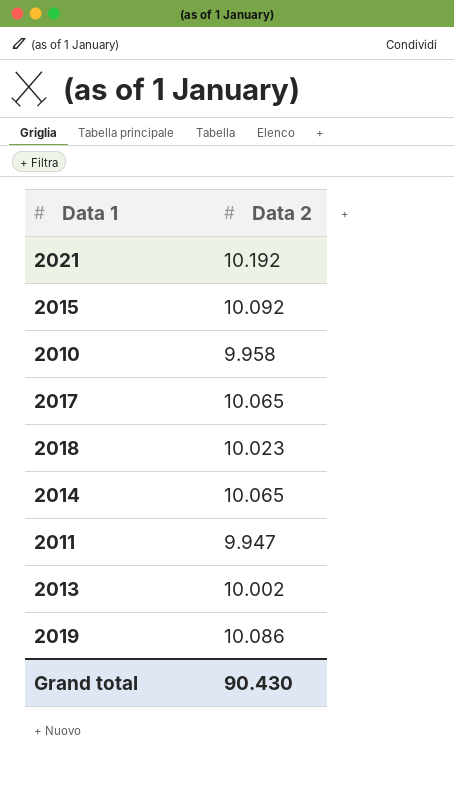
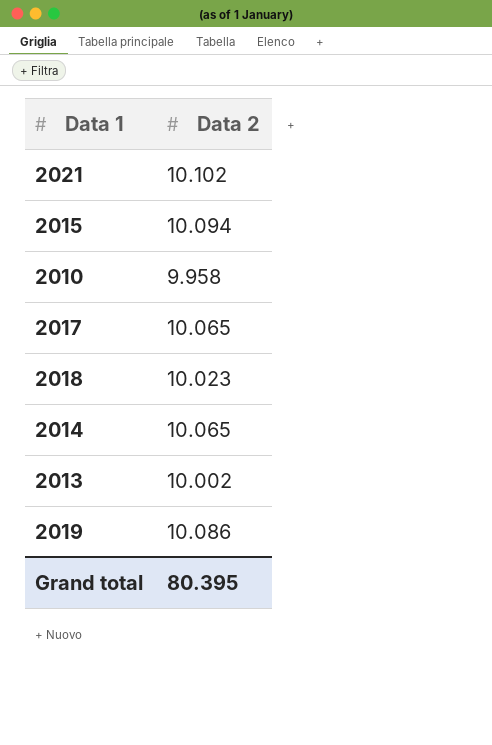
row 2011: 9.947 -> none
2021 | Data 2: 10.192 -> 10.102
2015 | Data 2: 10.092 -> 10.094
Grand total | Data 2: 90.430 -> 80.395

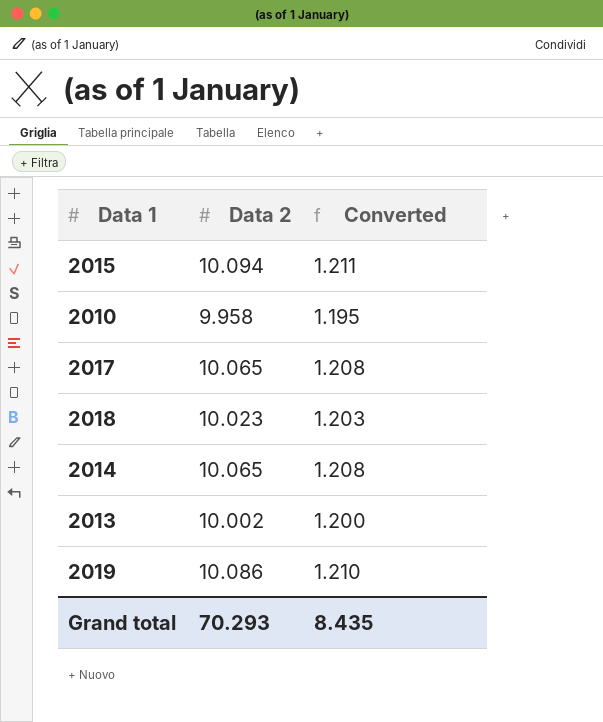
column Converted | formula: none -> [Data 2] * 0.12
row 2021: 10.102 -> none
Grand total | Data 2: 80.395 -> 70.293

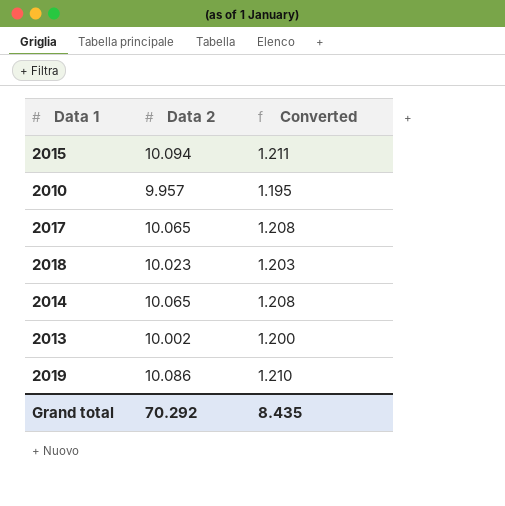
2010 | Data 2: 9.958 -> 9.957
Grand total | Data 2: 70.293 -> 70.292

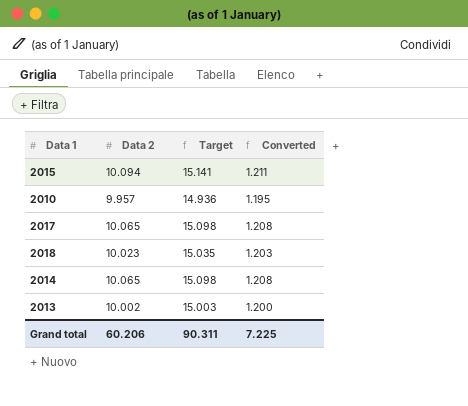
column Target | formula: none -> [Data 2] * 1.5
row 2019: 10.086 | 1.210 -> none
Grand total | Data 2: 70.292 -> 60.206
Grand total | Converted: 8.435 -> 7.225

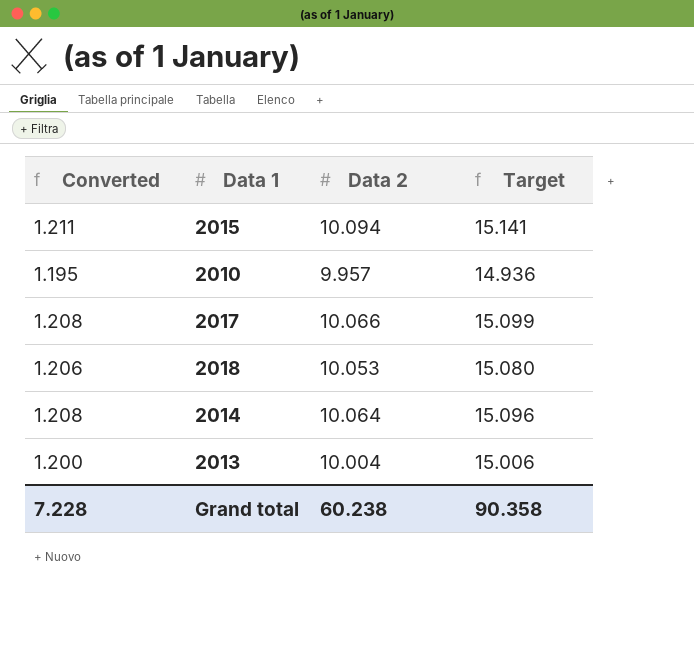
column Converted | position: 4 -> 1
2017 | Data 2: 10.065 -> 10.066
2017 | Target: 15.098 -> 15.099
2018 | Converted: 1.203 -> 1.206
2018 | Data 2: 10.023 -> 10.053
2018 | Target: 15.035 -> 15.080
2014 | Data 2: 10.065 -> 10.064
2014 | Target: 15.098 -> 15.096
2013 | Data 2: 10.002 -> 10.004
2013 | Target: 15.003 -> 15.006
Grand total | Converted: 7.225 -> 7.228
Grand total | Data 2: 60.206 -> 60.238
Grand total | Target: 90.311 -> 90.358

